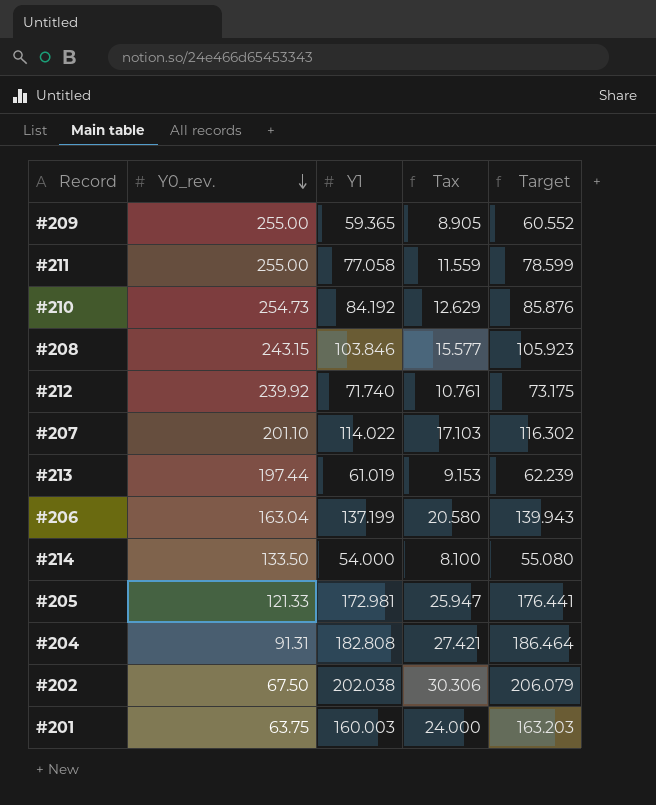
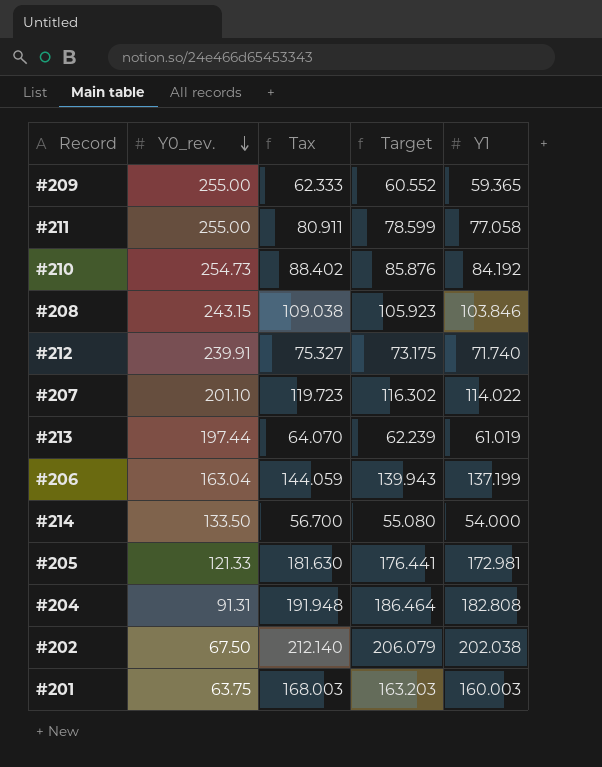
column Tax | formula: [Y1] * 0.15 -> [Y1] * 1.05
column Y1 | position: 3 -> 5
#212 | Y0_rev.: 239.92 -> 239.91

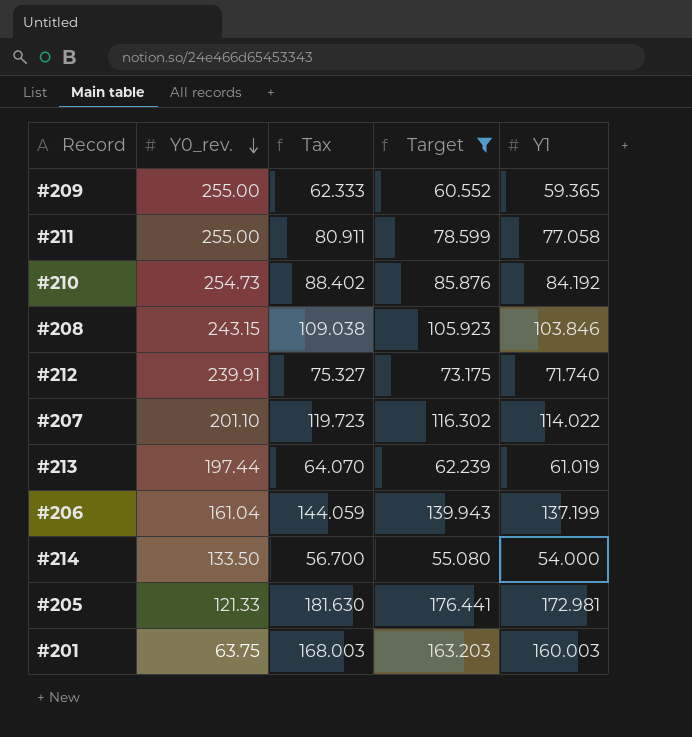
filter: none -> Target <= 176.441
#206 | Y0_rev.: 163.04 -> 161.04

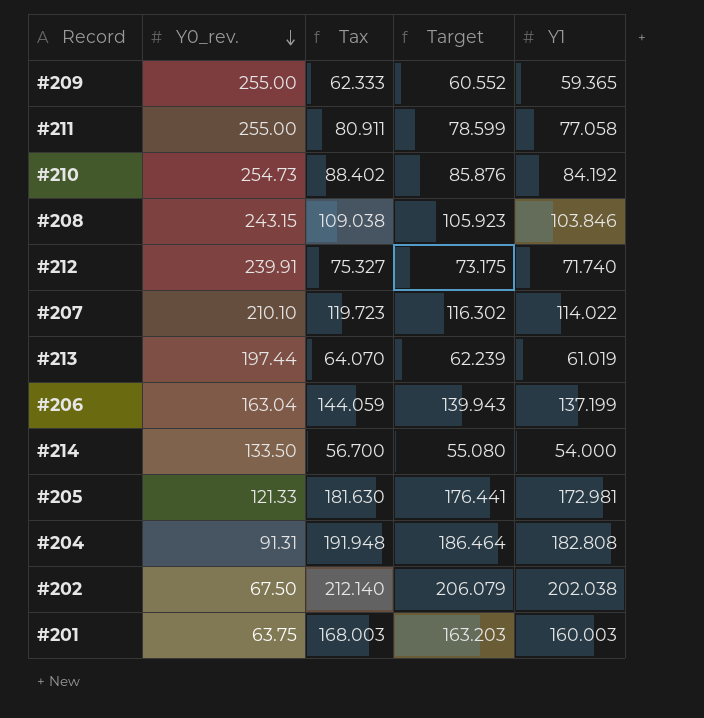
filter: Target <= 176.441 -> none
#207 | Y0_rev.: 201.10 -> 210.10
#206 | Y0_rev.: 161.04 -> 163.04

